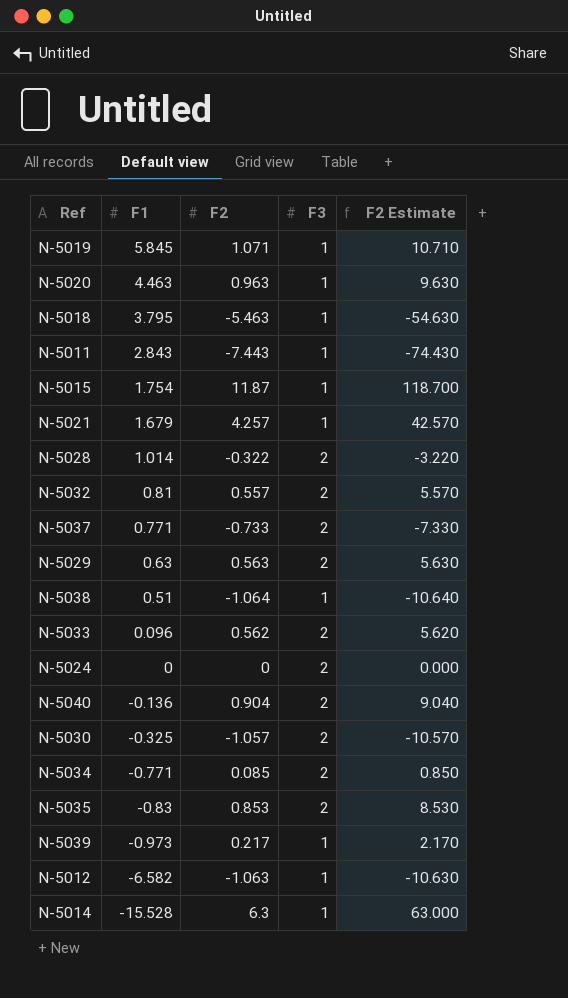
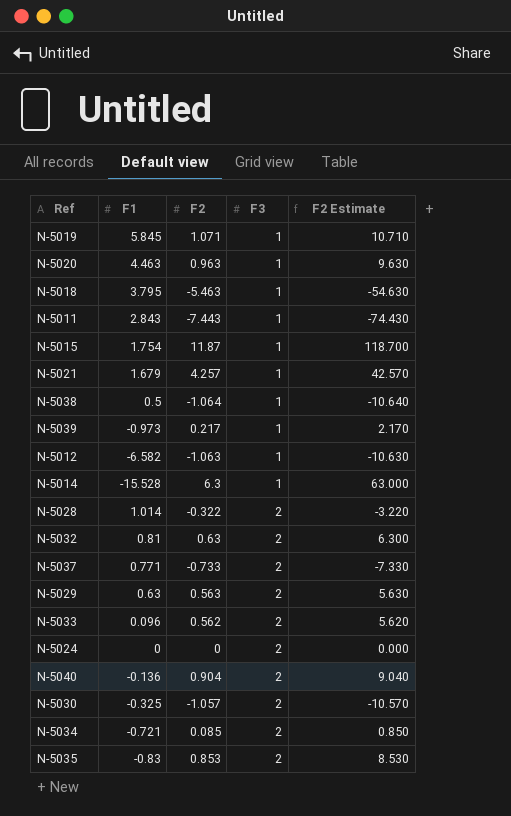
row order: F1 descending -> F3 ascending
N-5038 | F1: 0.51 -> 0.5
N-5032 | F2: 0.557 -> 0.63
N-5032 | F2 Estimate: 5.570 -> 6.300
N-5034 | F1: -0.771 -> -0.721

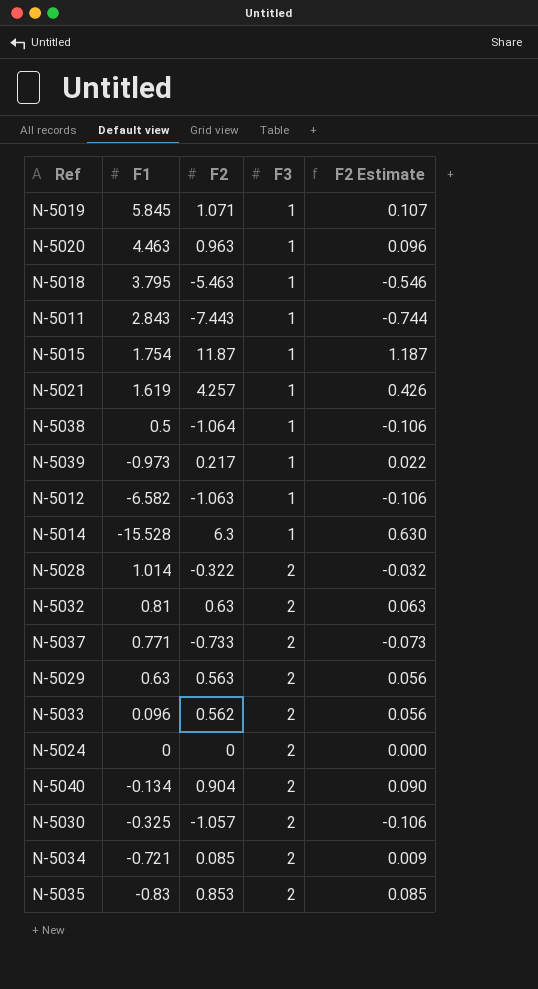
column F2 Estimate | formula: [F2] * 10 -> [F2] * 0.1
N-5021 | F1: 1.679 -> 1.619
N-5040 | F1: -0.136 -> -0.134

